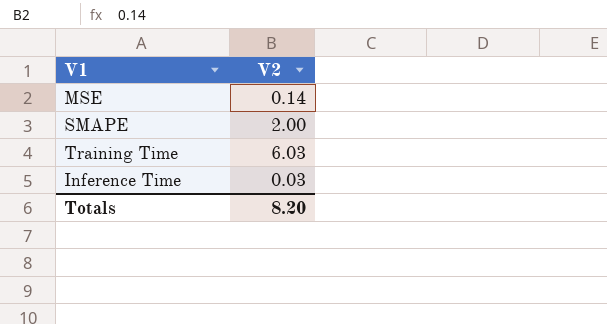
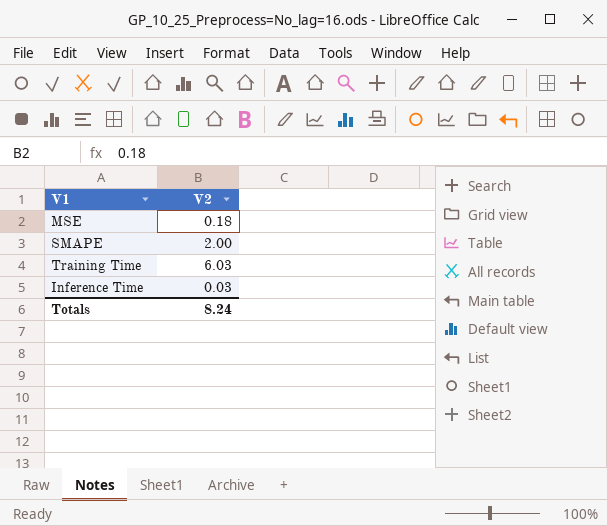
MSE | V2: 0.14 -> 0.18
Totals | V2: 8.20 -> 8.24

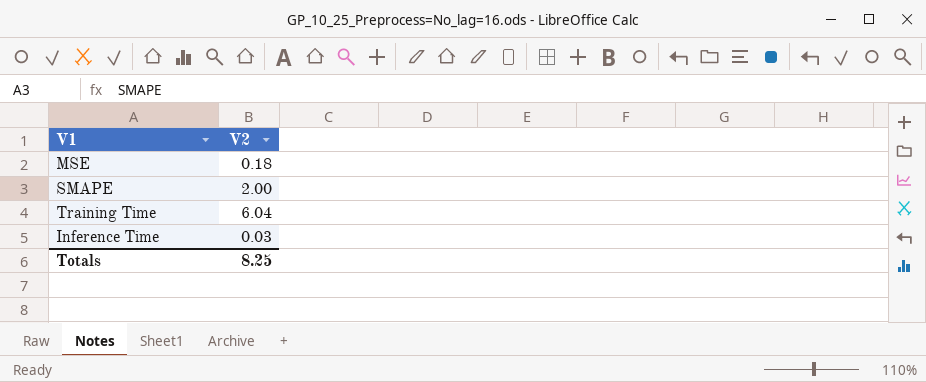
Training Time | V2: 6.03 -> 6.04
Totals | V2: 8.24 -> 8.25

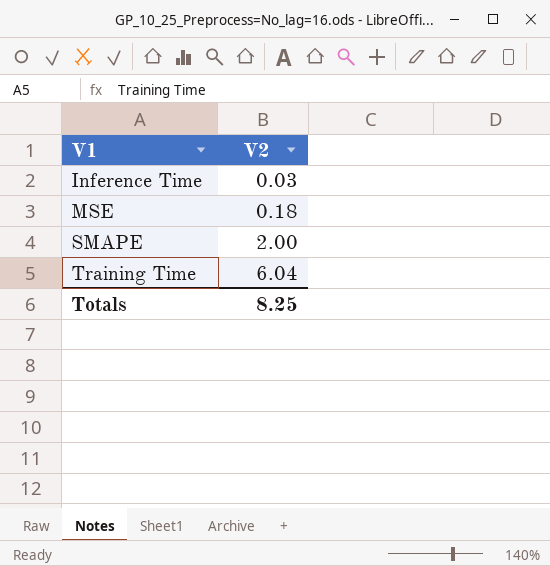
row order: none -> V1 ascending

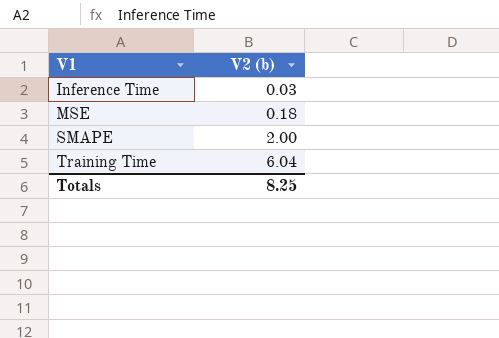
column name: V2 -> V2 (b)

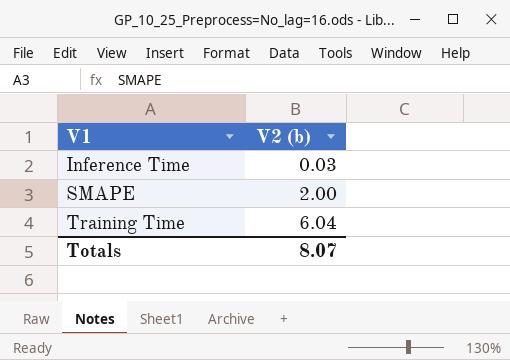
row MSE: 0.18 -> none
Totals | V2 (b): 8.25 -> 8.07

